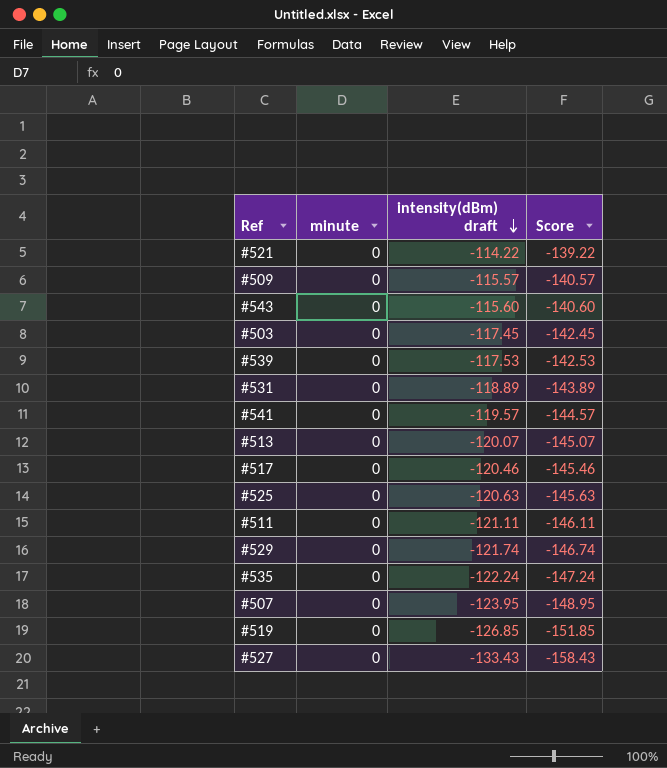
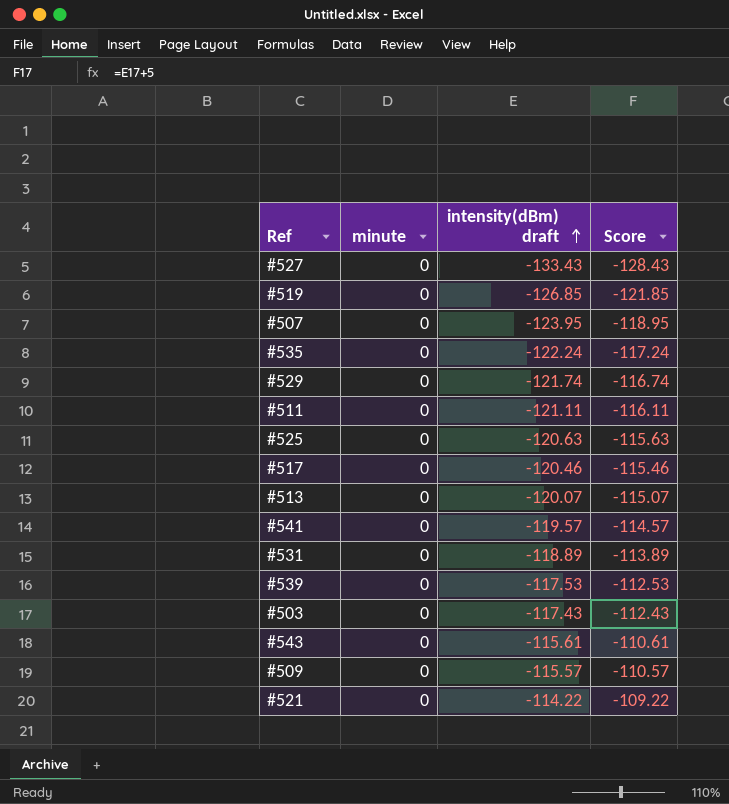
row order: intensity(dBm) draft descending -> intensity(dBm) draft ascending
column Score | formula: [intensity(dBm) draft] - 25 -> [intensity(dBm) draft] + 5
#503 | intensity(dBm) draft: -117.45 -> -117.43
#543 | intensity(dBm) draft: -115.60 -> -115.61

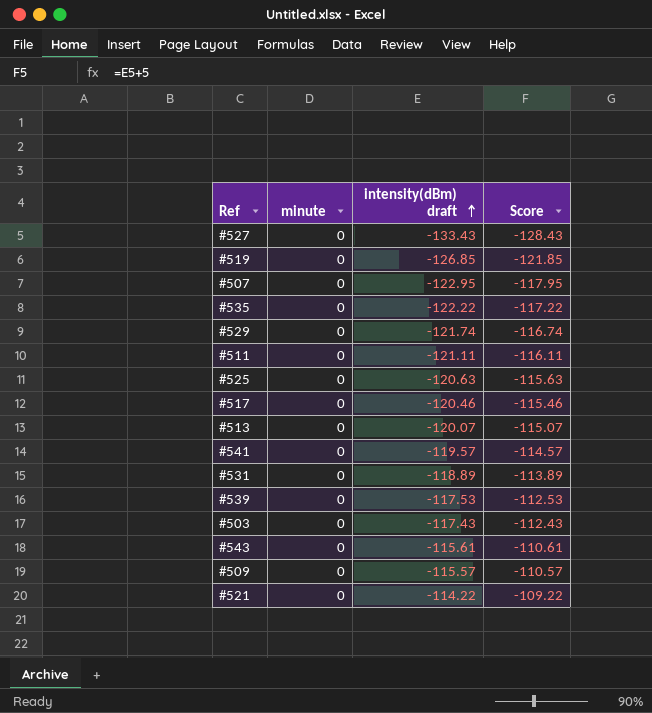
#507 | intensity(dBm) draft: -123.95 -> -122.95
#507 | Score: -118.95 -> -117.95
#535 | intensity(dBm) draft: -122.24 -> -122.22
#535 | Score: -117.24 -> -117.22

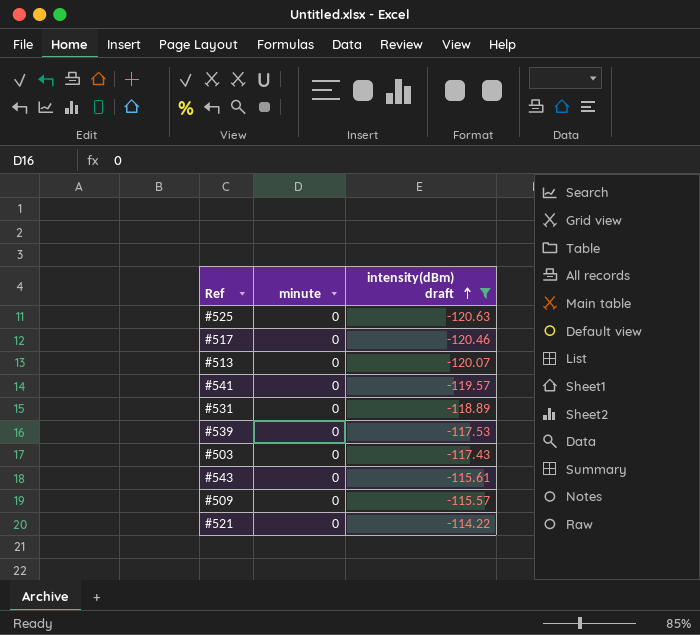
filter: none -> intensity(dBm) draft >= -120.63
column Score | formula: [intensity(dBm) draft] + 5 -> none

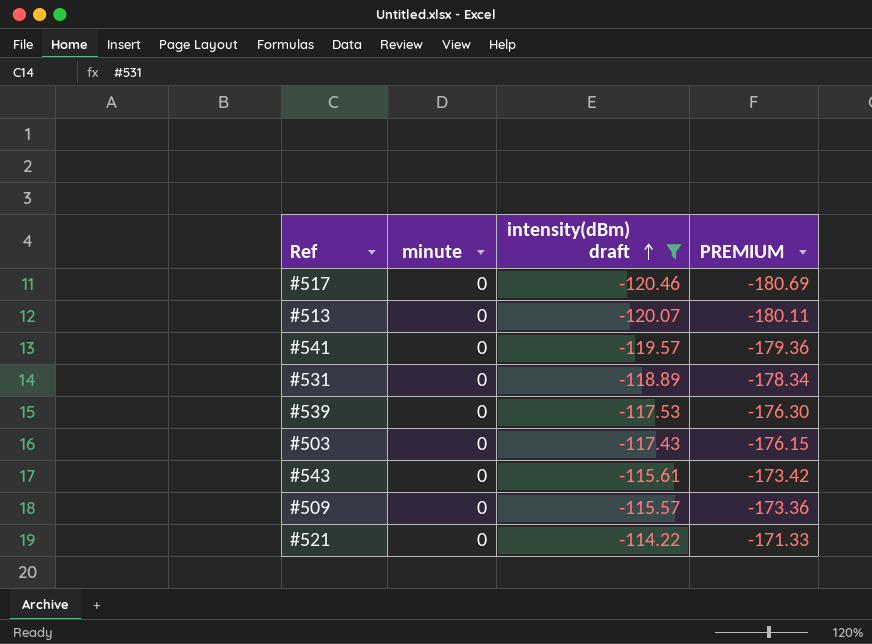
column PREMIUM | formula: none -> [intensity(dBm) draft] * 1.5
row #525: 0 | -120.63 -> none

